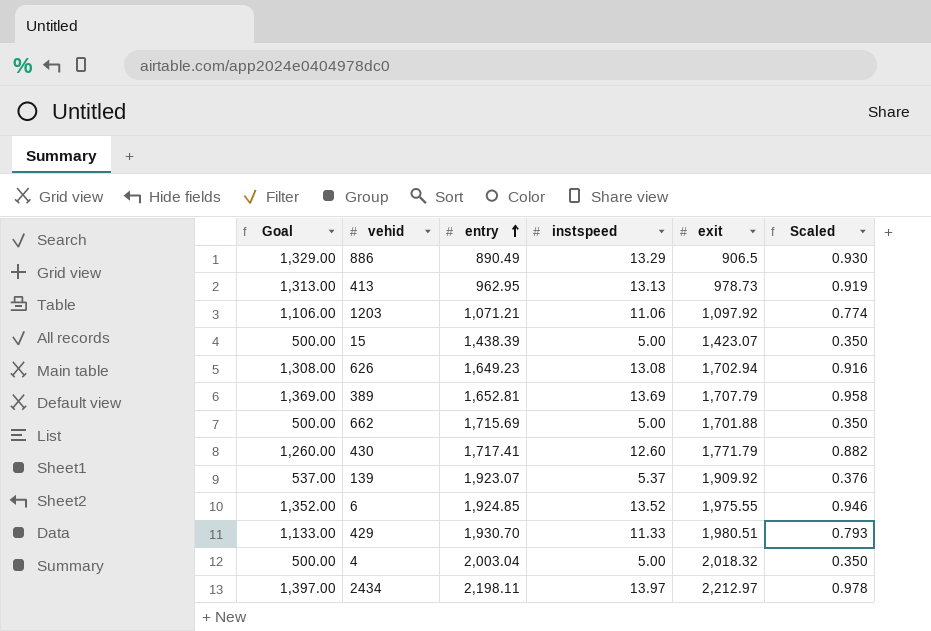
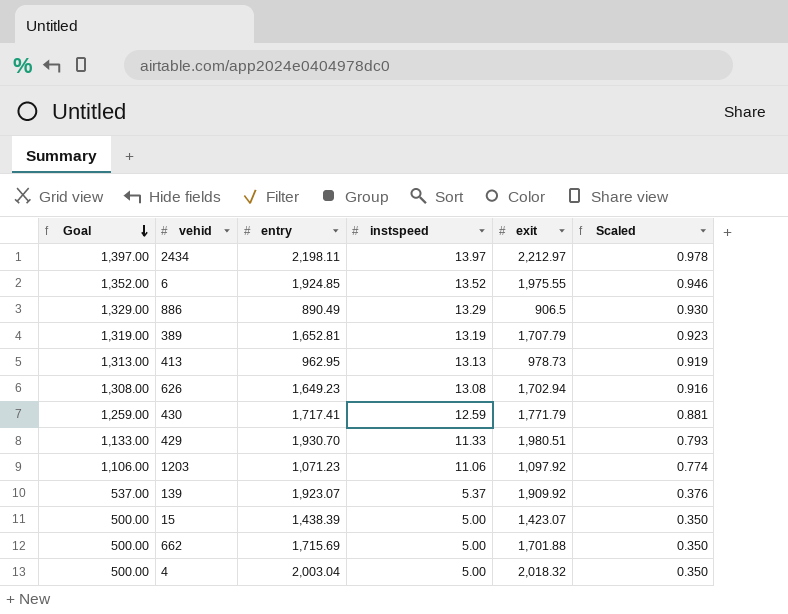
row order: entry ascending -> Goal descending
389 | Goal: 1,369.00 -> 1,319.00
389 | instspeed: 13.69 -> 13.19
389 | Scaled: 0.958 -> 0.923
430 | Goal: 1,260.00 -> 1,259.00
430 | instspeed: 12.60 -> 12.59
430 | Scaled: 0.882 -> 0.881
1203 | entry: 1,071.21 -> 1,071.23

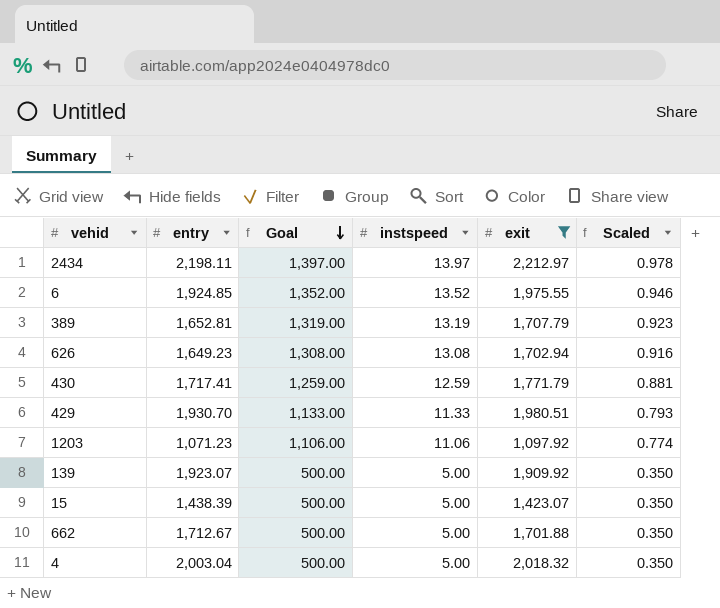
filter: none -> exit >= 1,097.92
column Goal | position: 1 -> 3
139 | Goal: 537.00 -> 500.00
139 | instspeed: 5.37 -> 5.00
139 | Scaled: 0.376 -> 0.350
662 | entry: 1,715.69 -> 1,712.67

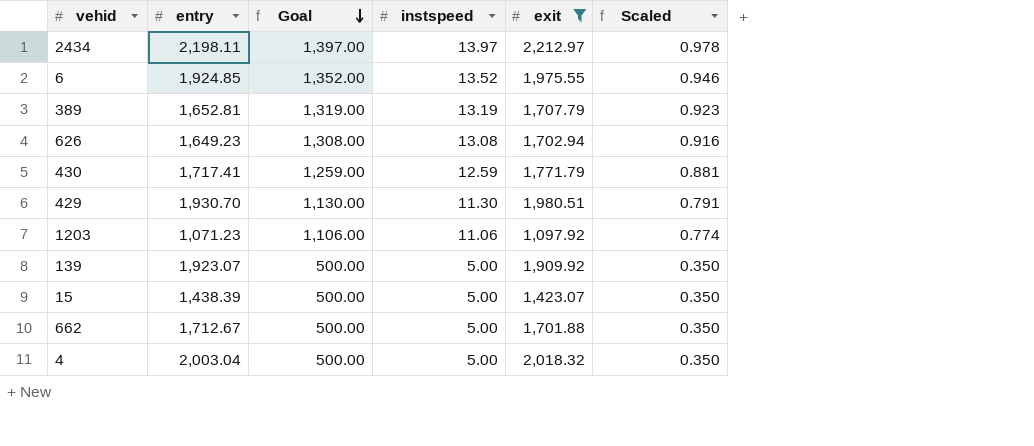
429 | Goal: 1,133.00 -> 1,130.00
429 | instspeed: 11.33 -> 11.30
429 | Scaled: 0.793 -> 0.791

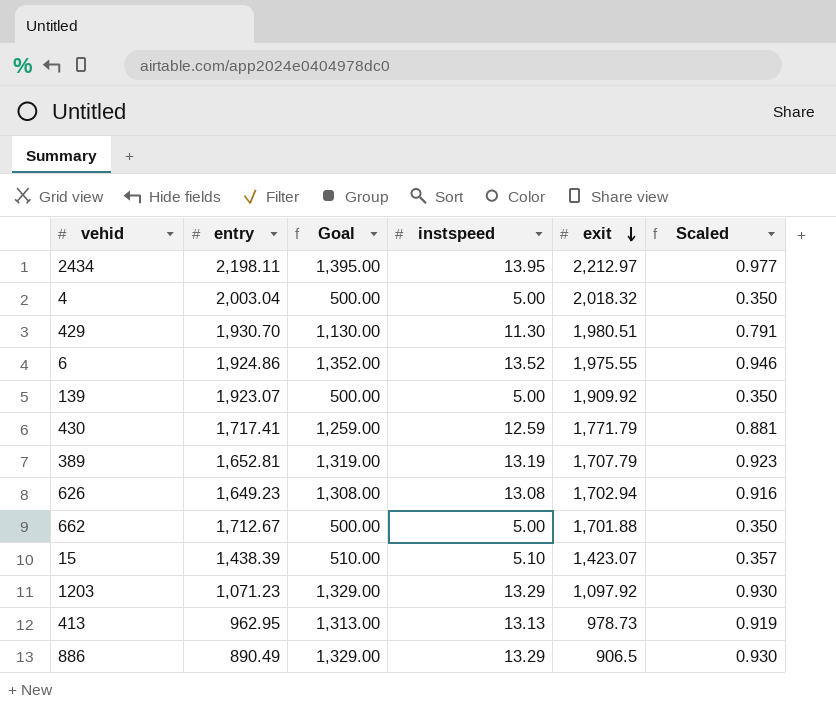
filter: exit >= 1,097.92 -> none
row order: Goal descending -> exit descending
2434 | Goal: 1,397.00 -> 1,395.00
2434 | instspeed: 13.97 -> 13.95
2434 | Scaled: 0.978 -> 0.977
6 | entry: 1,924.85 -> 1,924.86
15 | Goal: 500.00 -> 510.00
15 | instspeed: 5.00 -> 5.10
15 | Scaled: 0.350 -> 0.357
1203 | Goal: 1,106.00 -> 1,329.00
1203 | instspeed: 11.06 -> 13.29
1203 | Scaled: 0.774 -> 0.930

